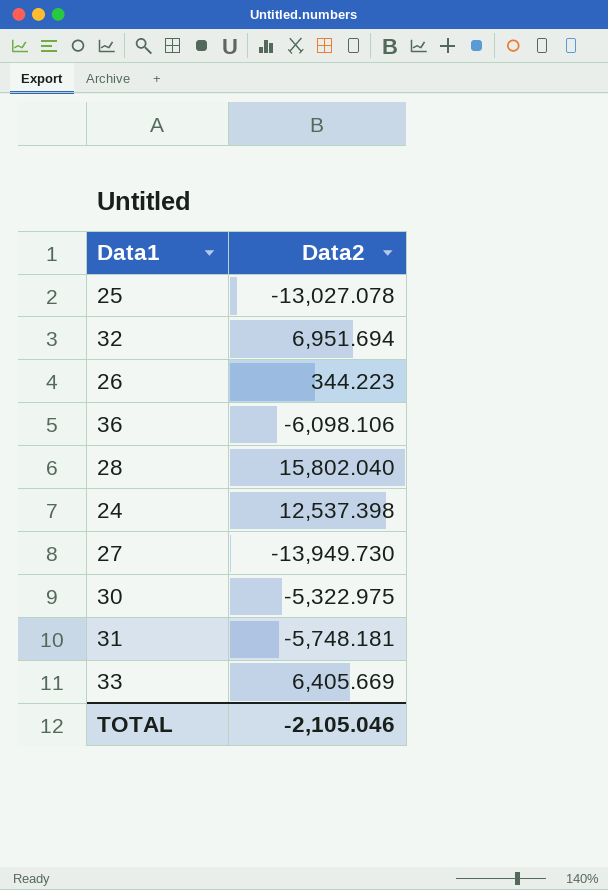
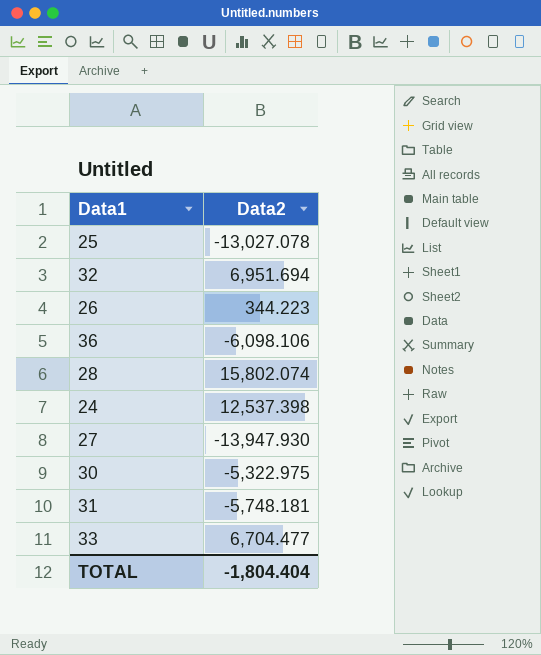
28 | Data2: 15,802.040 -> 15,802.074
27 | Data2: -13,949.730 -> -13,947.930
33 | Data2: 6,405.669 -> 6,704.477
TOTAL | Data2: -2,105.046 -> -1,804.404

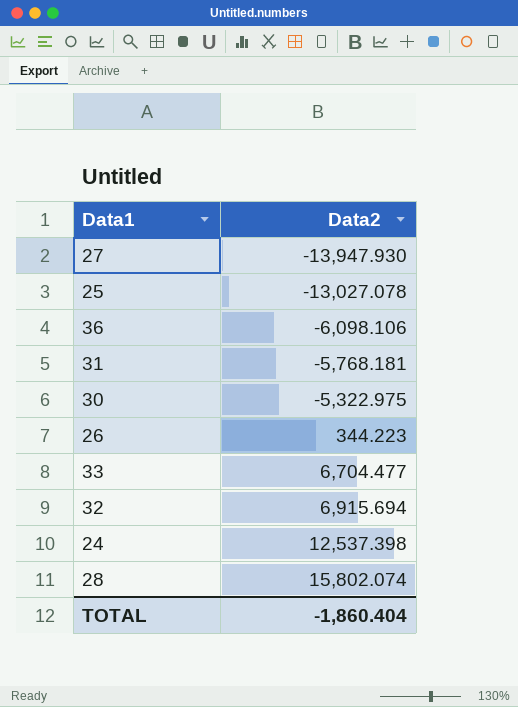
row order: none -> Data2 ascending
31 | Data2: -5,748.181 -> -5,768.181
32 | Data2: 6,951.694 -> 6,915.694
TOTAL | Data2: -1,804.404 -> -1,860.404

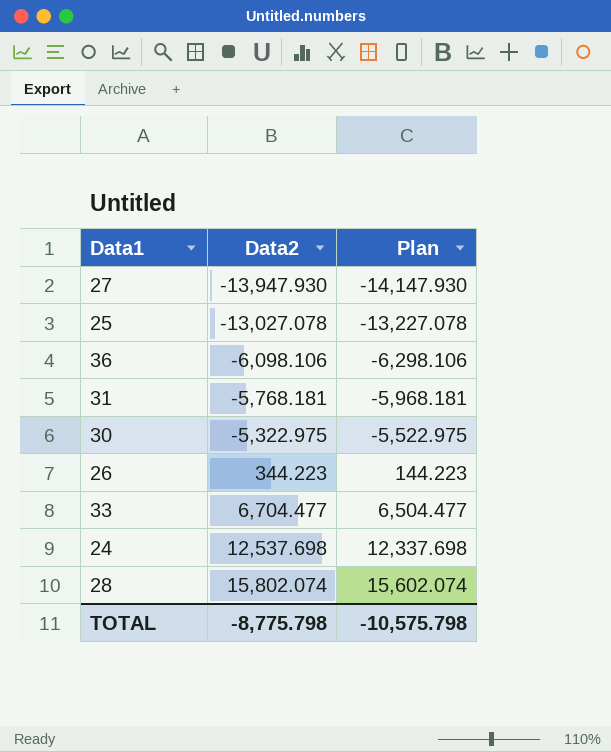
column Plan | formula: none -> [Data2] - 200
row 32: 6,915.694 -> none
24 | Data2: 12,537.398 -> 12,537.698
TOTAL | Data2: -1,860.404 -> -8,775.798

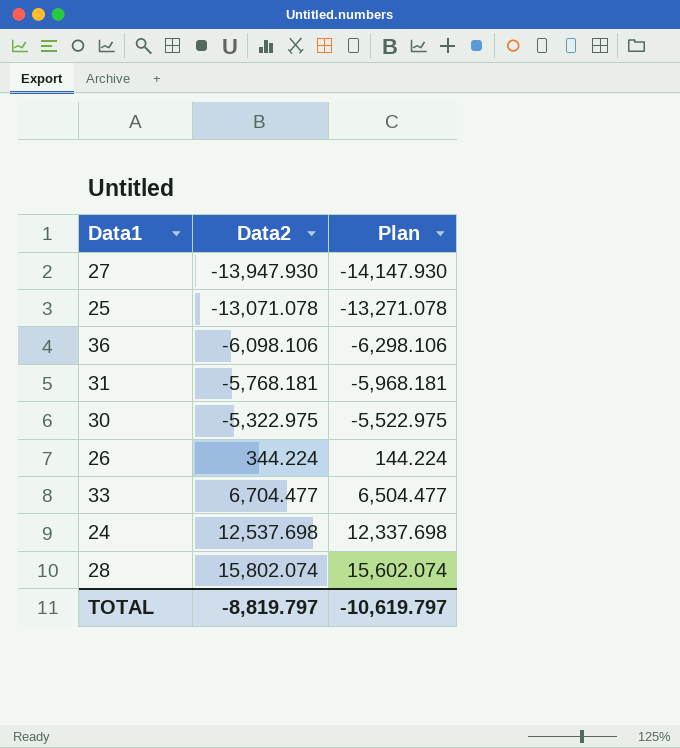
25 | Data2: -13,027.078 -> -13,071.078
25 | Plan: -13,227.078 -> -13,271.078
26 | Data2: 344.223 -> 344.224
26 | Plan: 144.223 -> 144.224
TOTAL | Data2: -8,775.798 -> -8,819.797
TOTAL | Plan: -10,575.798 -> -10,619.797

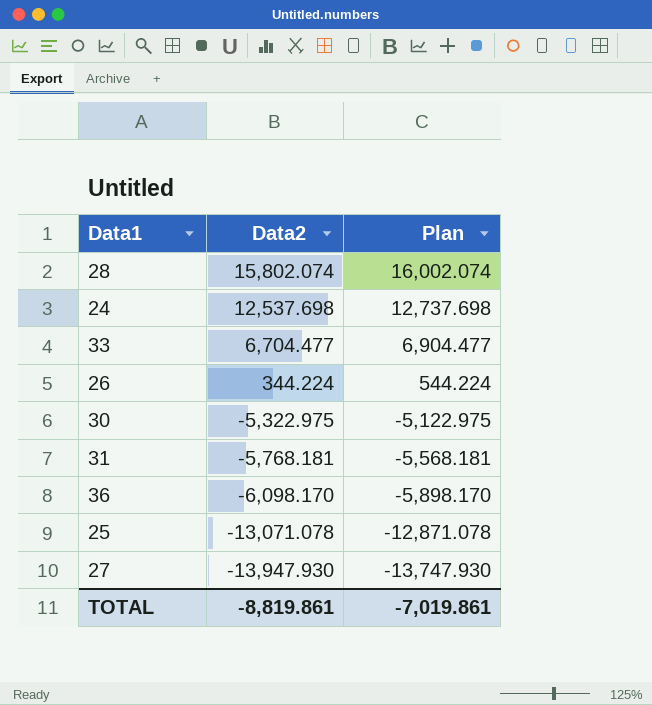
row order: Data2 ascending -> Data2 descending
column Plan | formula: [Data2] - 200 -> [Data2] + 200
36 | Data2: -6,098.106 -> -6,098.170
TOTAL | Data2: -8,819.797 -> -8,819.861
TOTAL | Plan: -10,619.797 -> -7,019.861

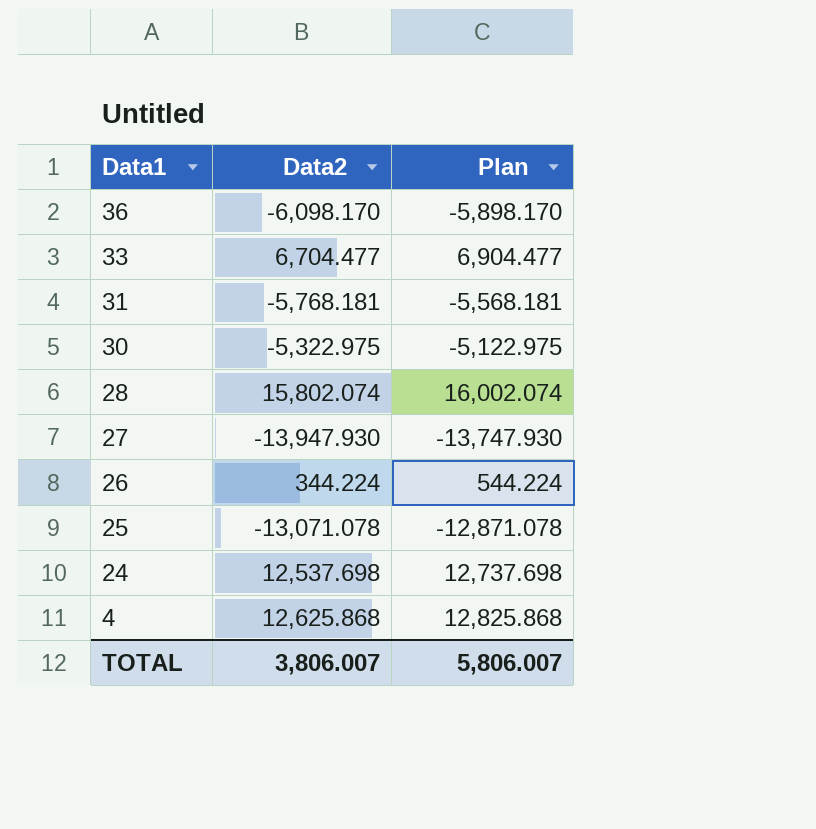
row order: Data2 descending -> Data1 descending
row 4: none -> 12,625.868 | 12,825.868
TOTAL | Data2: -8,819.861 -> 3,806.007
TOTAL | Plan: -7,019.861 -> 5,806.007

